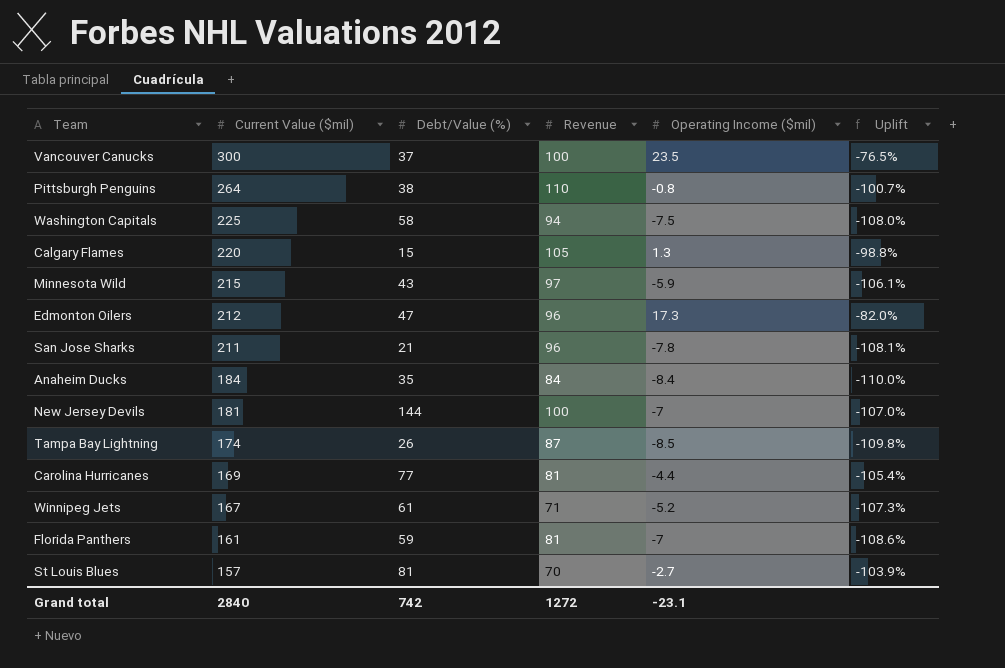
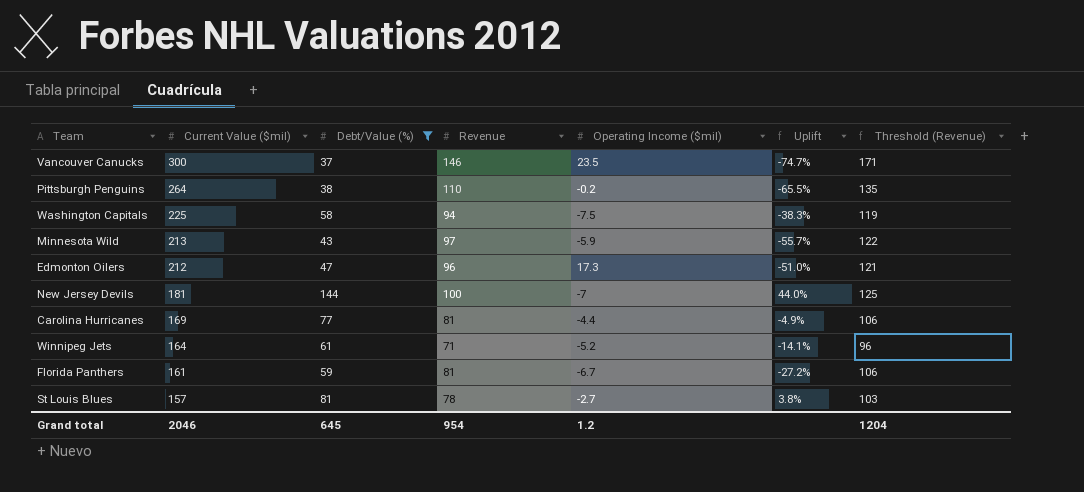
filter: none -> Debt/Value (%) >= 37
column Uplift | formula: ([Operating Income ($mil)] - [Revenue]) / [Revenue] -> ([Debt/Value (%)] - [Revenue]) / [Revenue]
column Threshold (Revenue) | formula: none -> [Revenue] + 25
Vancouver Canucks | Revenue: 100 -> 146
Pittsburgh Penguins | Operating Income ($mil): -0.8 -> -0.2
Minnesota Wild | Current Value ($mil): 215 -> 213
Winnipeg Jets | Current Value ($mil): 167 -> 164
Florida Panthers | Operating Income ($mil): -7 -> -6.7
St Louis Blues | Revenue: 70 -> 78
Grand total | Current Value ($mil): 2840 -> 2046
Grand total | Debt/Value (%): 742 -> 645
Grand total | Revenue: 1272 -> 954
Grand total | Operating Income ($mil): -23.1 -> 1.2

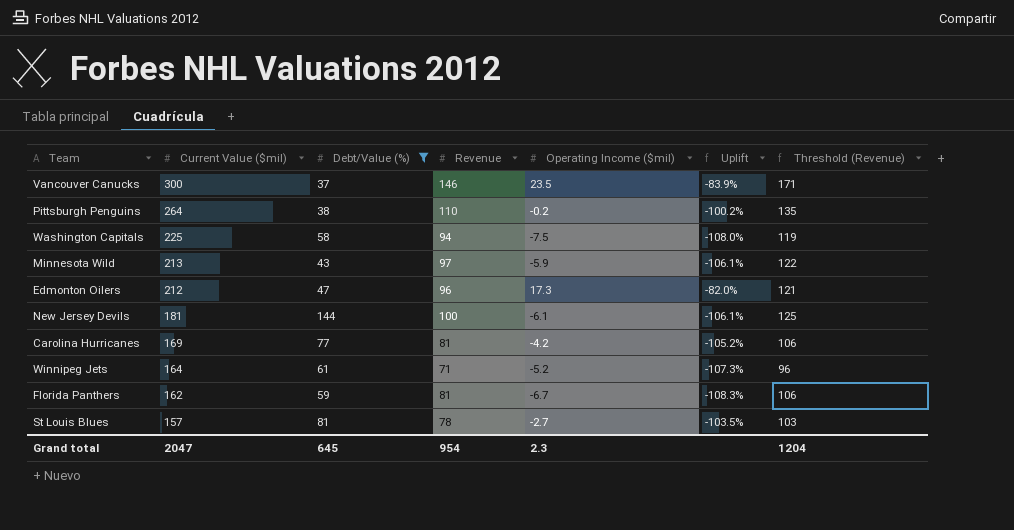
column Uplift | formula: ([Debt/Value (%)] - [Revenue]) / [Revenue] -> ([Operating Income ($mil)] - [Revenue]) / [Revenue]
New Jersey Devils | Operating Income ($mil): -7 -> -6.1
Carolina Hurricanes | Operating Income ($mil): -4.4 -> -4.2
Florida Panthers | Current Value ($mil): 161 -> 162
Grand total | Current Value ($mil): 2046 -> 2047
Grand total | Operating Income ($mil): 1.2 -> 2.3

